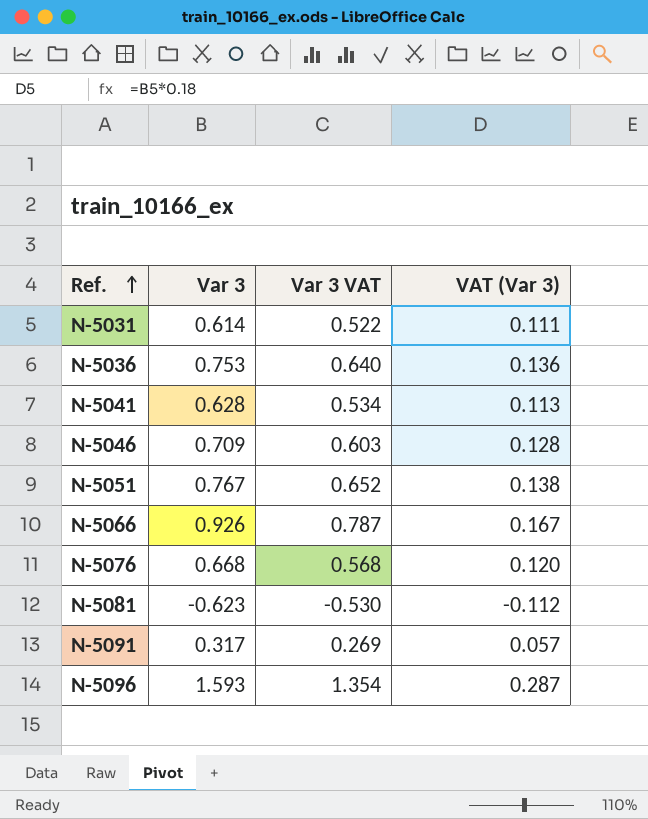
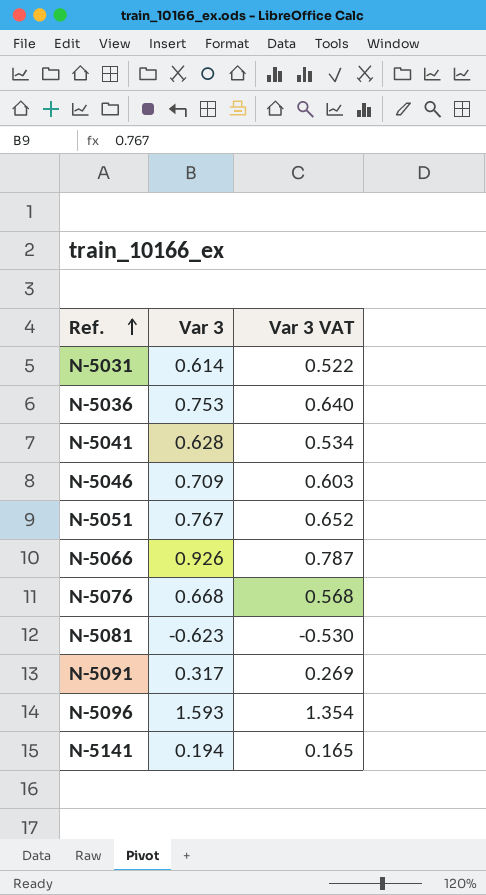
column VAT (Var 3) | formula: [Var 3] * 0.18 -> none
row N-5141: none -> 0.194 | 0.165

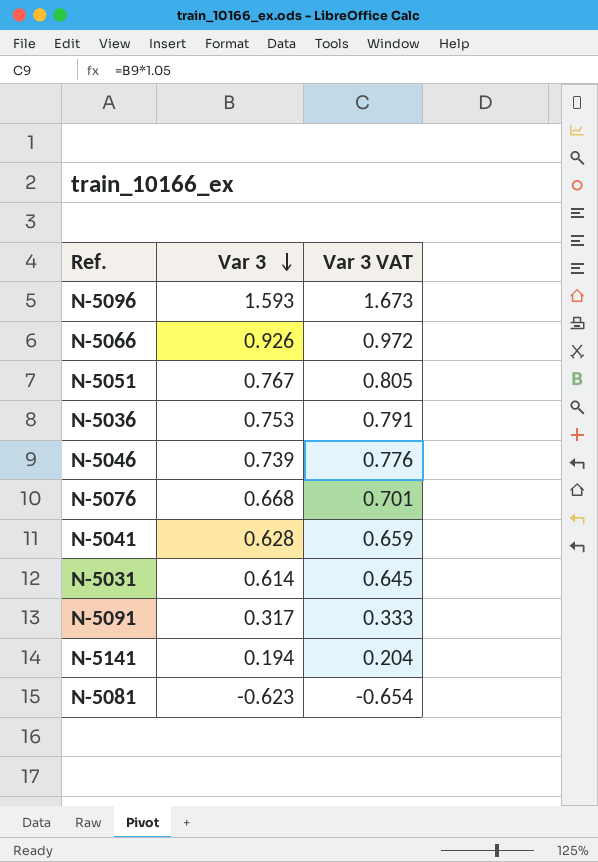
row order: Ref. ascending -> Var 3 descending
column Var 3 VAT | formula: [Var 3] * 0.85 -> [Var 3] * 1.05
N-5046 | Var 3: 0.709 -> 0.739

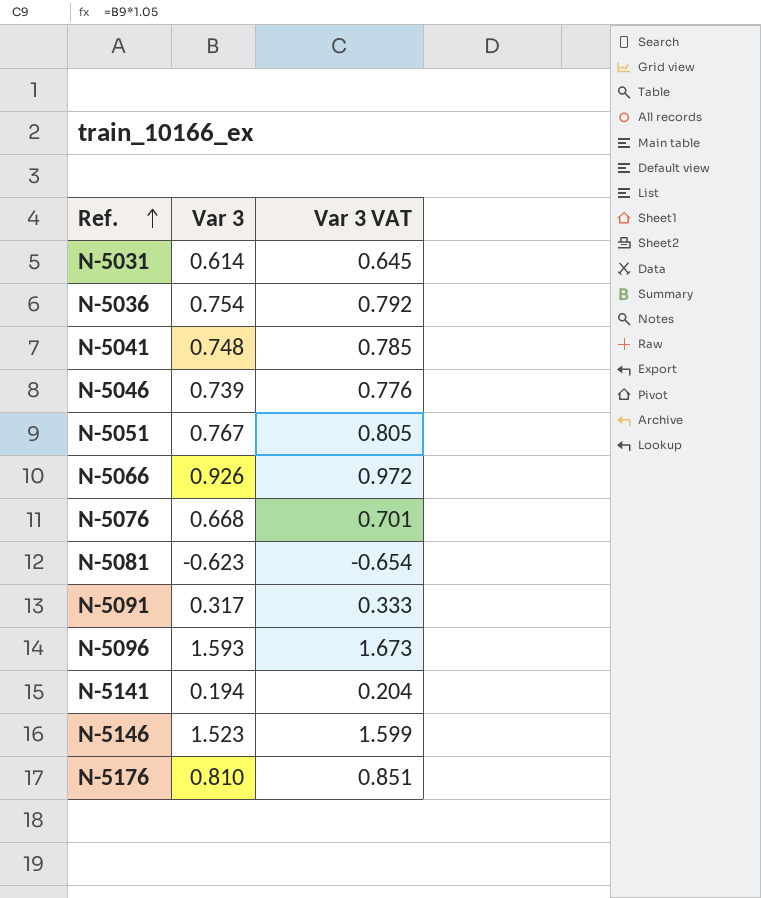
row order: Var 3 descending -> Ref. ascending
N-5036 | Var 3: 0.753 -> 0.754
N-5036 | Var 3 VAT: 0.791 -> 0.792
N-5041 | Var 3: 0.628 -> 0.748
N-5041 | Var 3 VAT: 0.659 -> 0.785
row N-5146: none -> 1.523 | 1.599
row N-5176: none -> 0.810 | 0.851

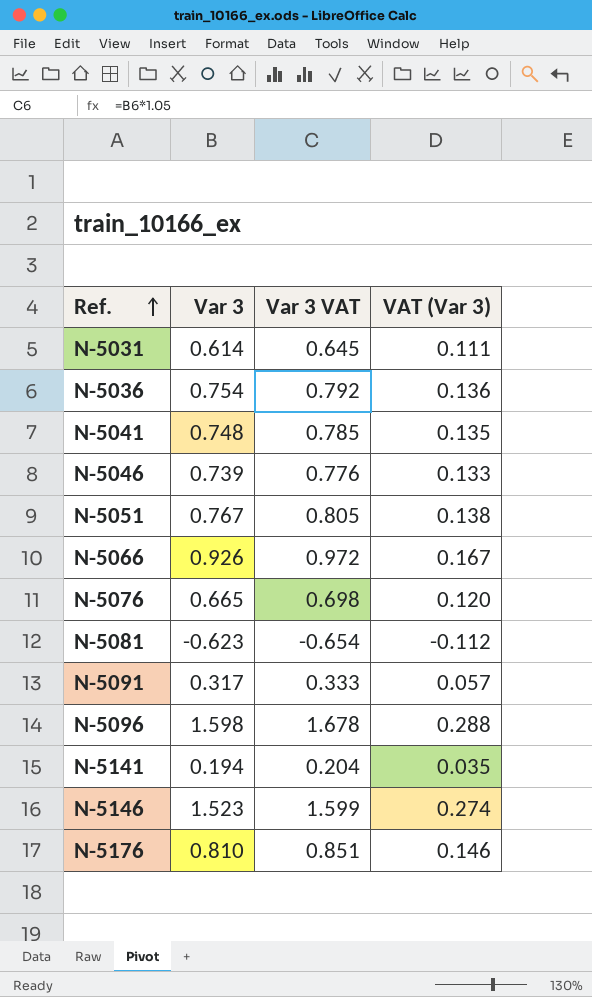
column VAT (Var 3) | formula: none -> [Var 3] * 0.18
N-5076 | Var 3: 0.668 -> 0.665
N-5076 | Var 3 VAT: 0.701 -> 0.698
N-5096 | Var 3: 1.593 -> 1.598
N-5096 | Var 3 VAT: 1.673 -> 1.678

